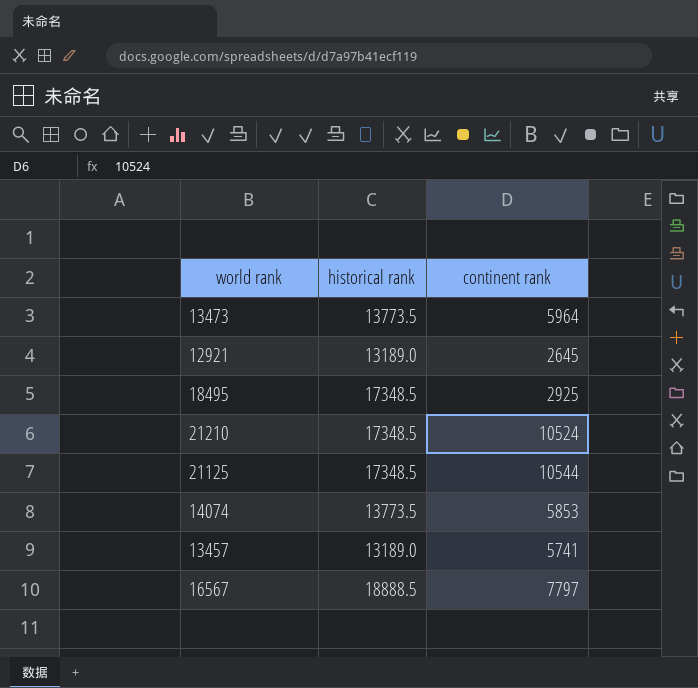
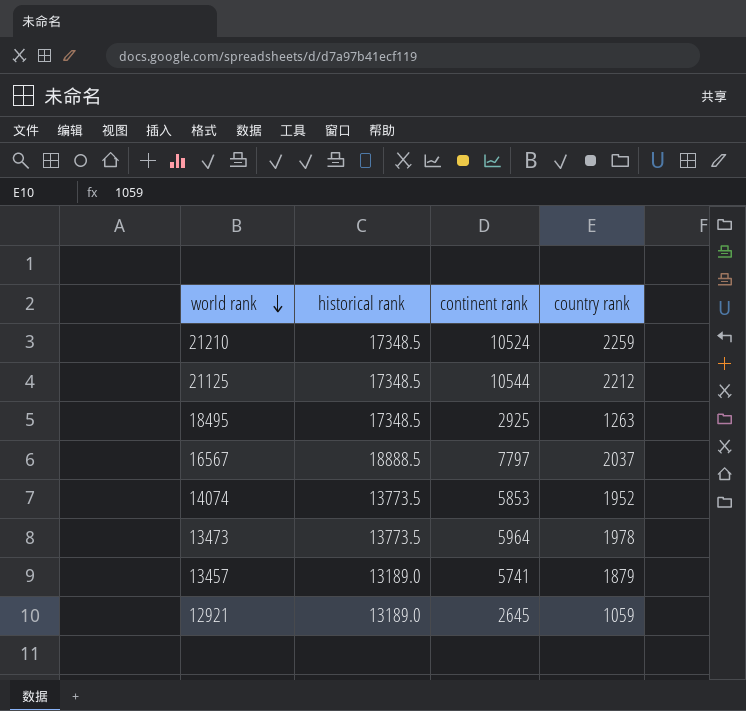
row order: none -> world rank descending
column country rank | position: none -> 4

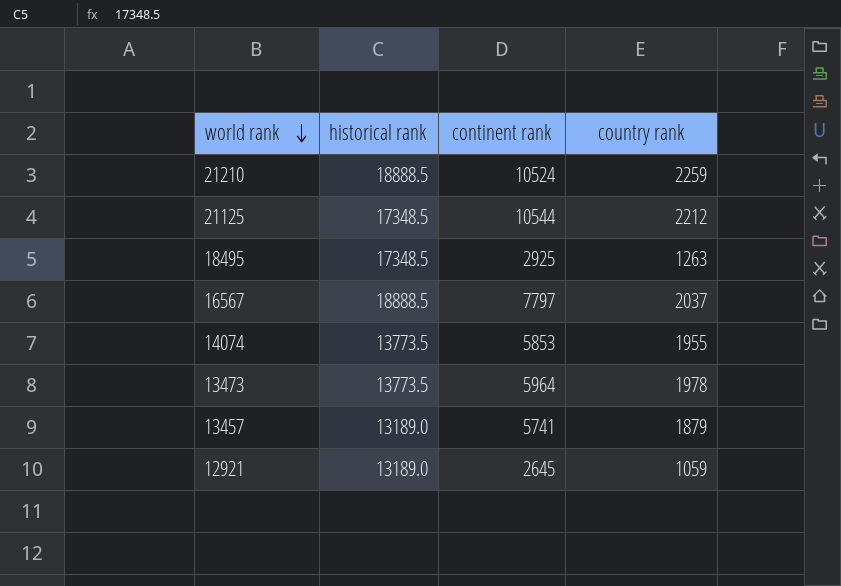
21210 | historical rank: 17348.5 -> 18888.5
14074 | country rank: 1952 -> 1955

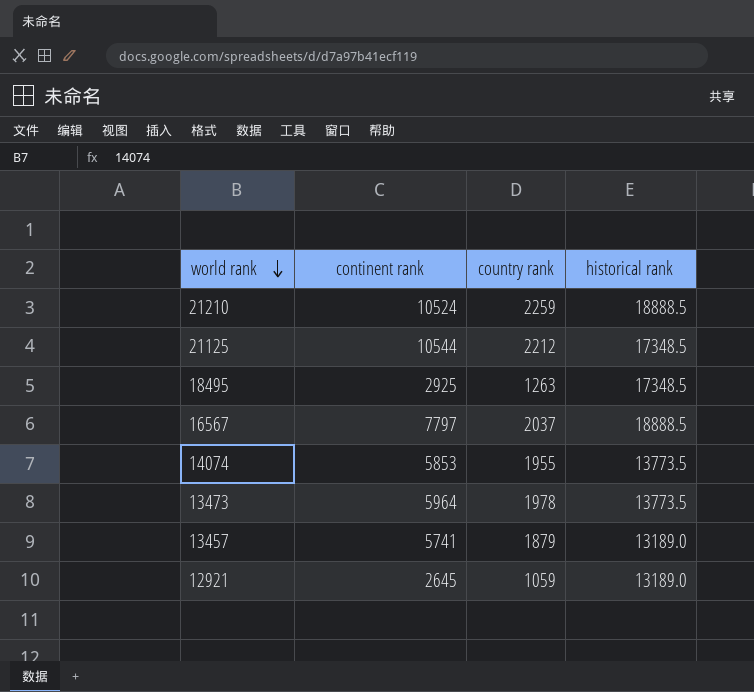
column historical rank | position: 2 -> 4

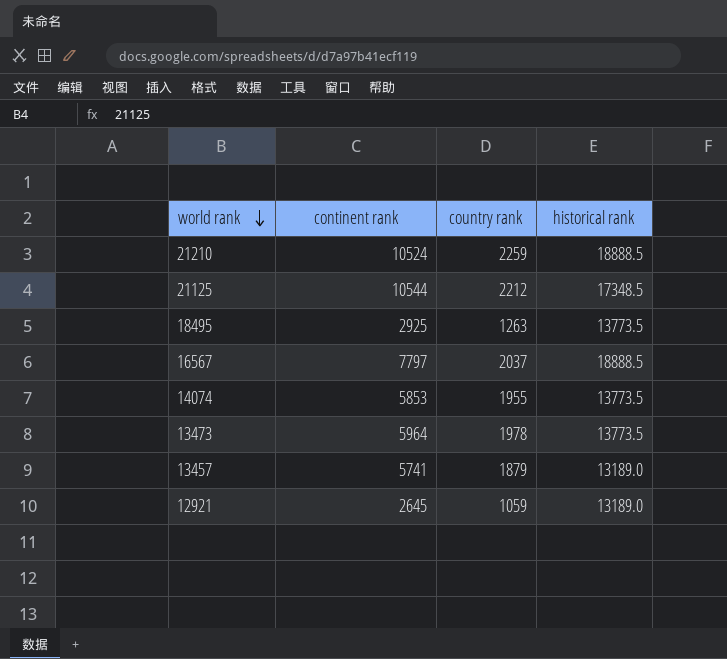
18495 | historical rank: 17348.5 -> 13773.5

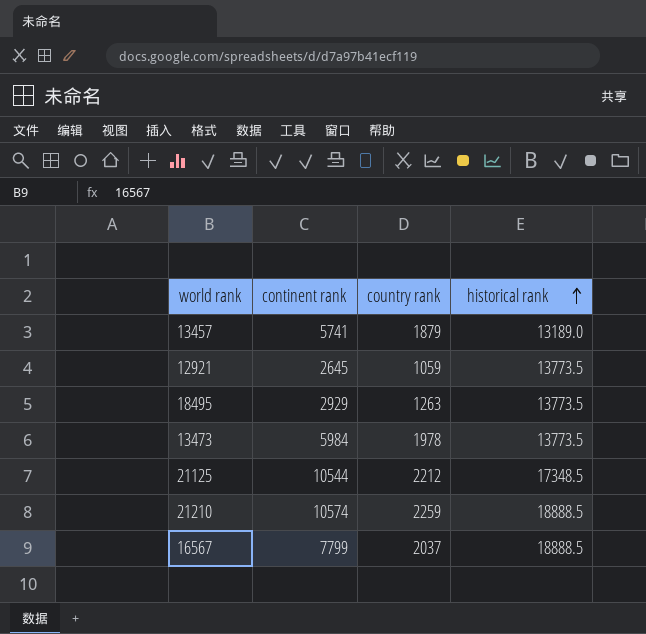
row order: world rank descending -> historical rank ascending
row 14074: 5853 | 1955 | 13773.5 -> none
12921 | historical rank: 13189.0 -> 13773.5
18495 | continent rank: 2925 -> 2929
13473 | continent rank: 5964 -> 5984
21210 | continent rank: 10524 -> 10574
16567 | continent rank: 7797 -> 7799

